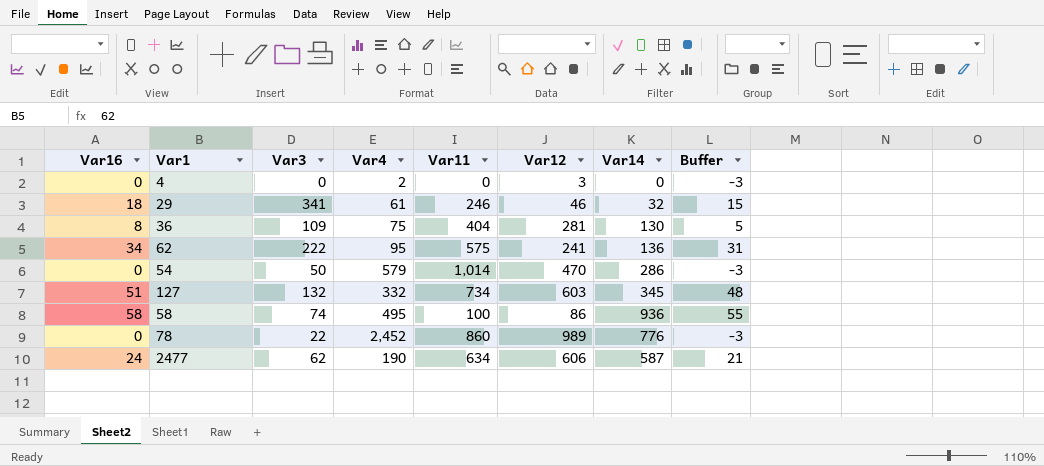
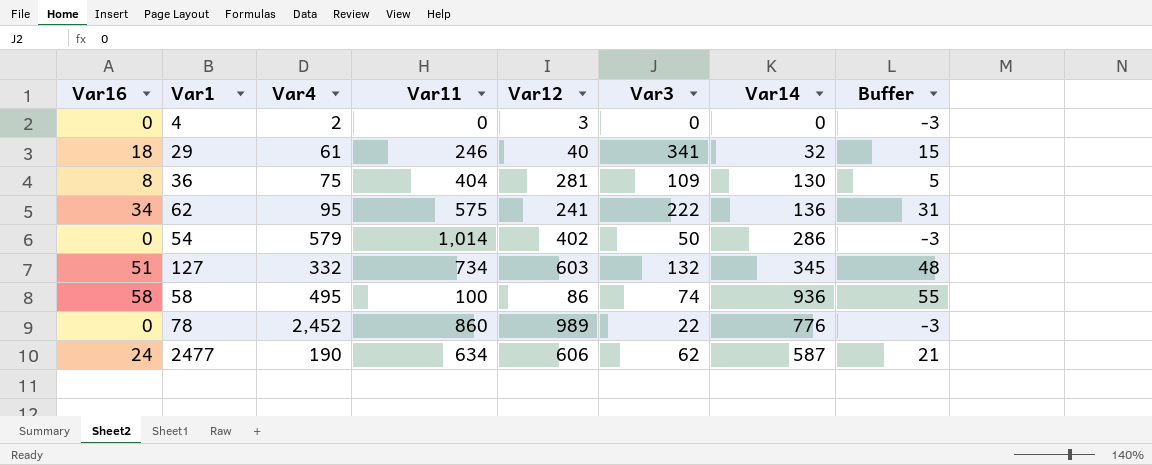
column Var3 | position: 3 -> 6
29 | Var12: 46 -> 40
54 | Var12: 470 -> 402

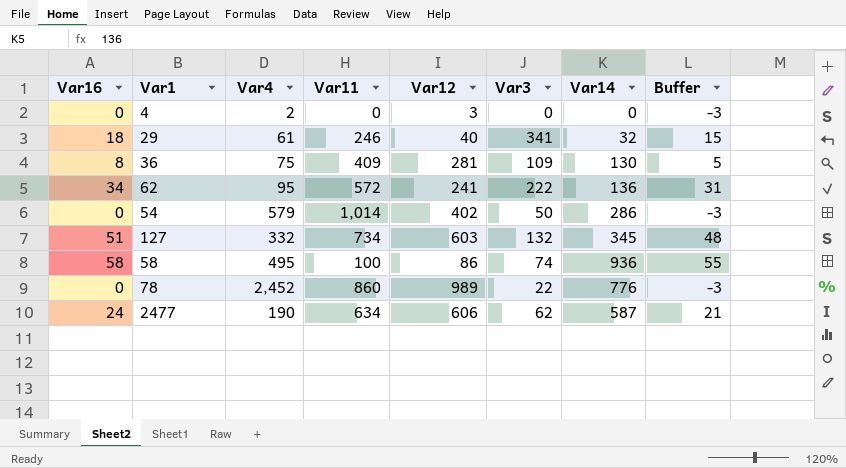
36 | Var11: 404 -> 409
62 | Var11: 575 -> 572

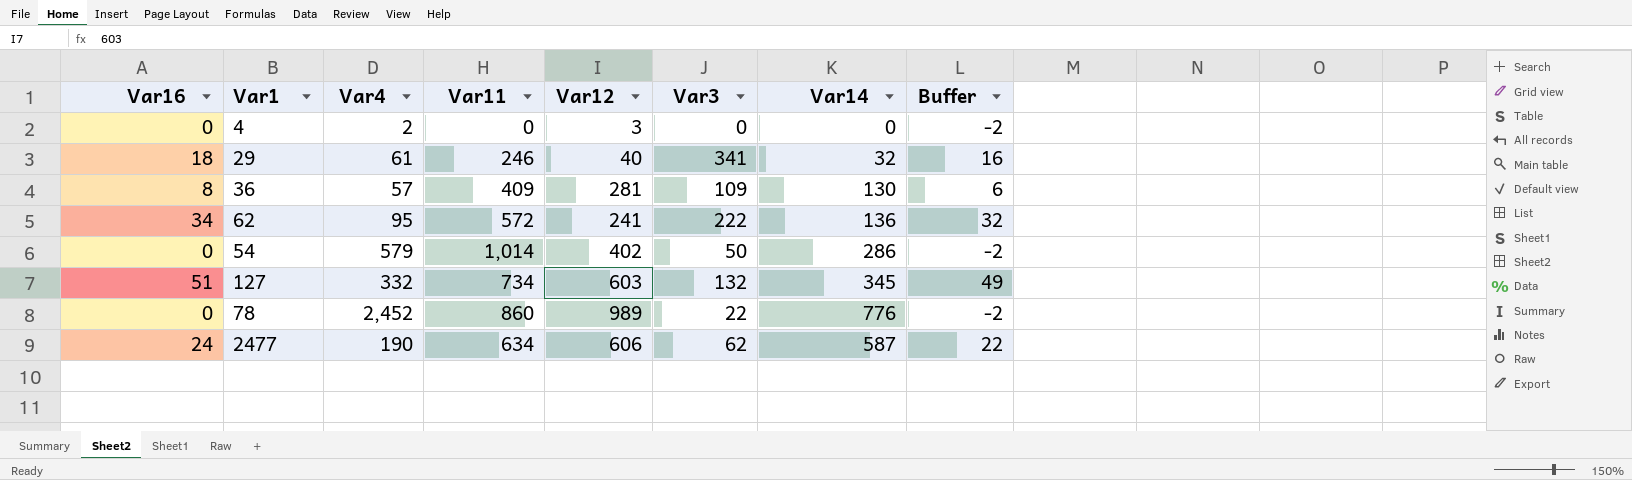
column Buffer | formula: [Var16] - 3 -> [Var16] - 2
row 58: 58 | 495 | 100 | 86 | 74 | 936 | 55 -> none
36 | Var4: 75 -> 57

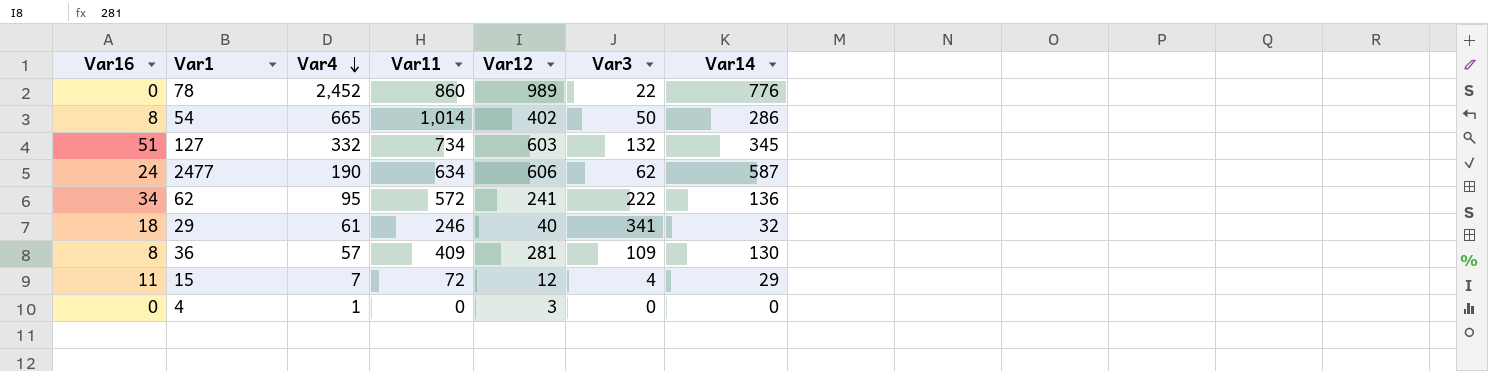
row order: none -> Var4 descending
column Buffer | formula: [Var16] - 2 -> none
54 | Var16: 0 -> 8
54 | Var4: 579 -> 665
row 15: none -> 11 | 7 | 72 | 12 | 4 | 29
4 | Var4: 2 -> 1

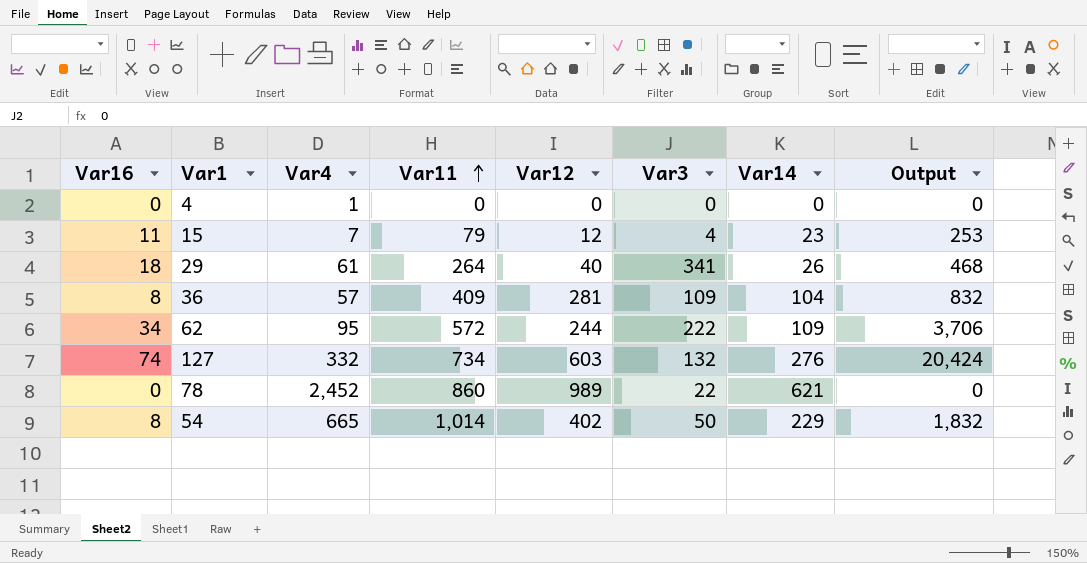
row order: Var4 descending -> Var11 ascending
column Output | formula: none -> [Var16] * [Var14]
row 2477: 24 | 190 | 634 | 606 | 62 | 587 -> none
4 | Var12: 3 -> 0
15 | Var11: 72 -> 79
15 | Var14: 29 -> 23
29 | Var11: 246 -> 264
29 | Var14: 32 -> 26
36 | Var14: 130 -> 104
62 | Var12: 241 -> 244
62 | Var14: 136 -> 109
127 | Var16: 51 -> 74
127 | Var14: 345 -> 276
78 | Var14: 776 -> 621
54 | Var14: 286 -> 229

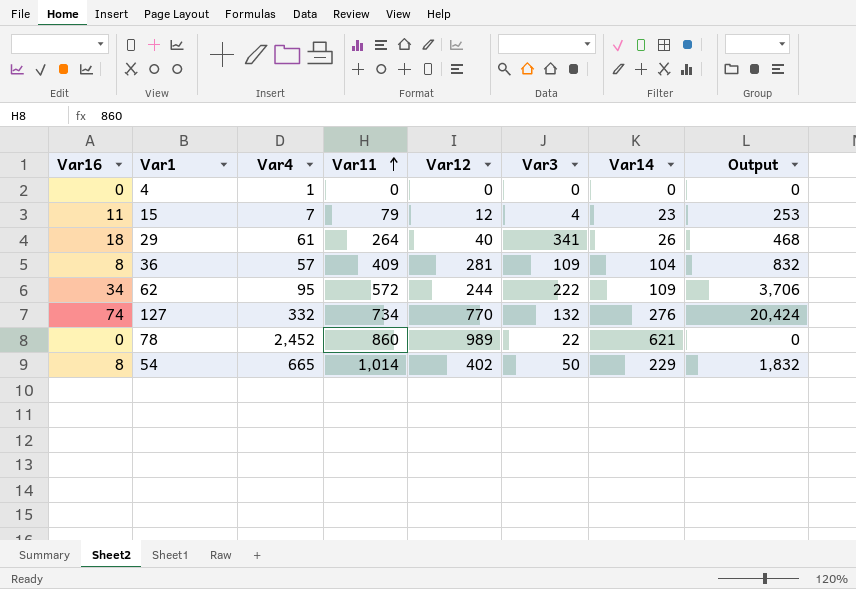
127 | Var12: 603 -> 770

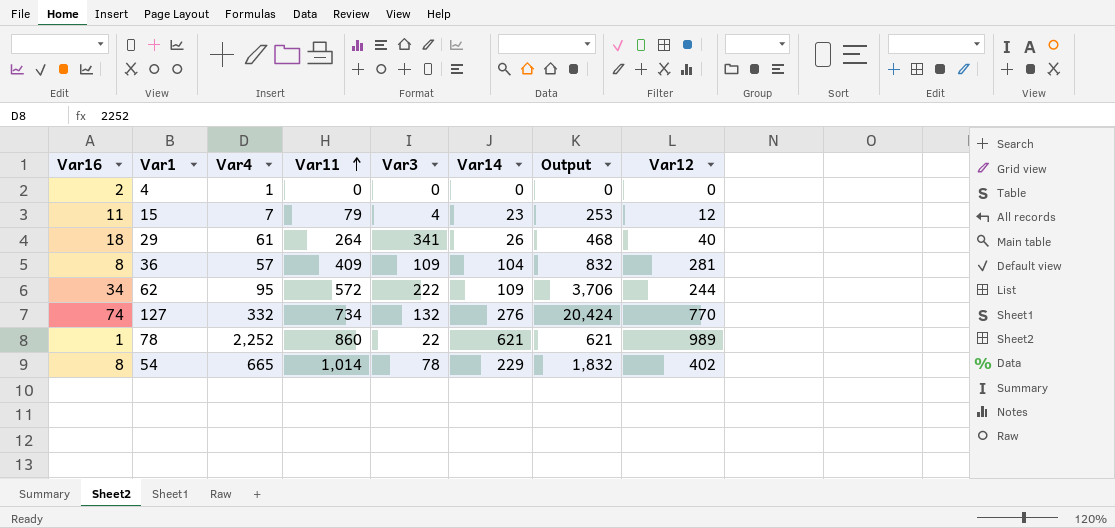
column Var12 | position: 5 -> 8
4 | Var16: 0 -> 2
78 | Var16: 0 -> 1
78 | Var4: 2,452 -> 2,252
78 | Output: 0 -> 621
54 | Var3: 50 -> 78

